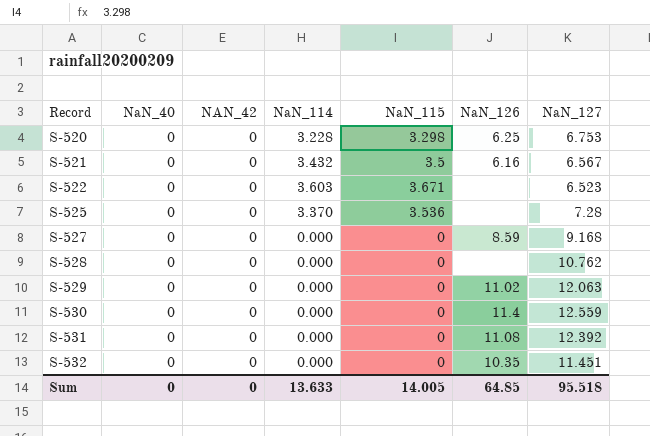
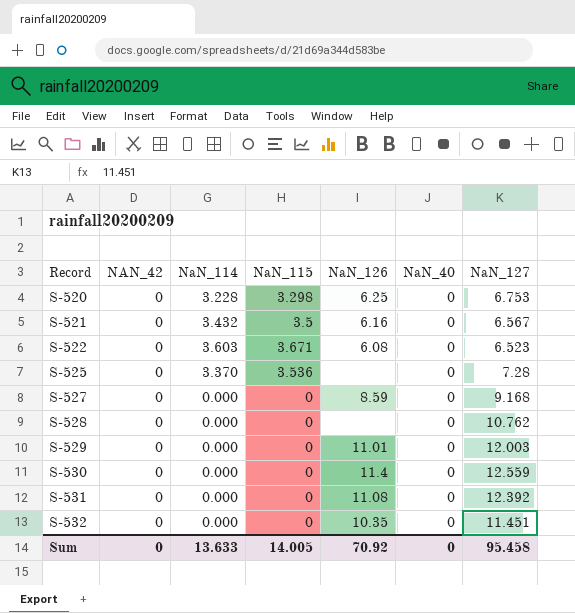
column NaN_40 | position: 2 -> 6
S-522 | NaN_126: none -> 6.08
S-529 | NaN_126: 11.02 -> 11.01
S-529 | NaN_127: 12.063 -> 12.003
Sum | NaN_126: 64.85 -> 70.92
Sum | NaN_127: 95.518 -> 95.458

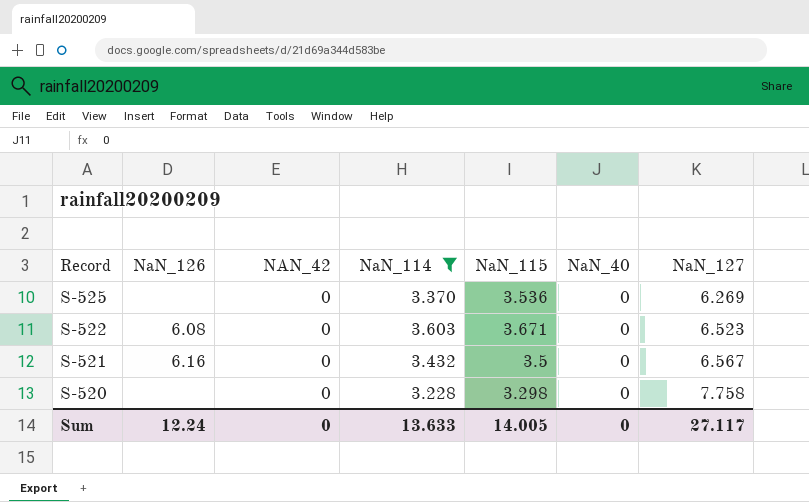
filter: none -> NaN_114 != 0.000
row order: Record ascending -> Record descending
column NaN_126 | position: 5 -> 2
S-525 | NaN_127: 7.28 -> 6.269
S-520 | NaN_126: 6.25 -> none
S-520 | NaN_127: 6.753 -> 7.758
Sum | NaN_126: 70.92 -> 12.24
Sum | NaN_127: 95.458 -> 27.117

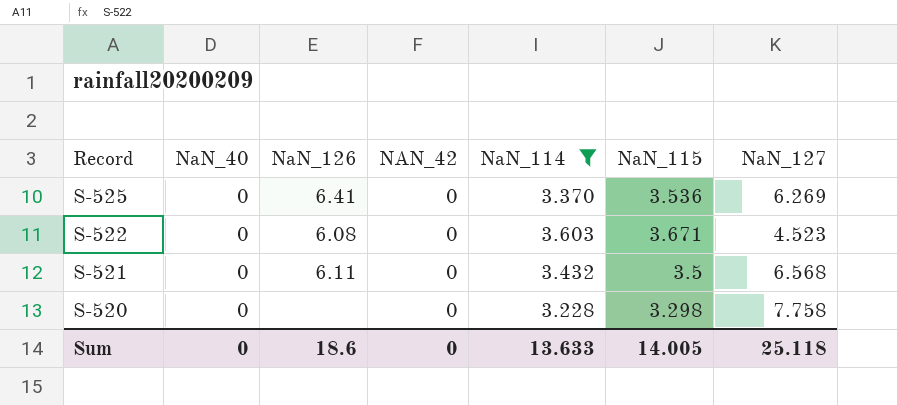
column NaN_40 | position: 6 -> 2
S-525 | NaN_126: none -> 6.41
S-522 | NaN_127: 6.523 -> 4.523
S-521 | NaN_126: 6.16 -> 6.11
S-521 | NaN_127: 6.567 -> 6.568
Sum | NaN_126: 12.24 -> 18.6
Sum | NaN_127: 27.117 -> 25.118

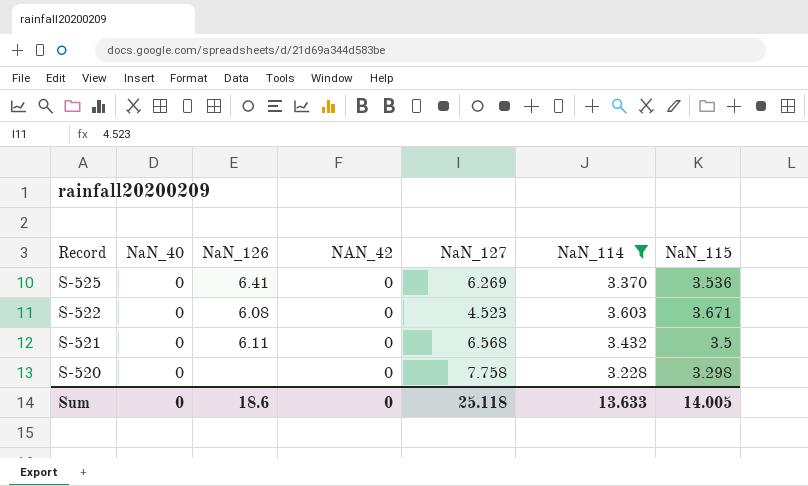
column NaN_127 | position: 7 -> 5

